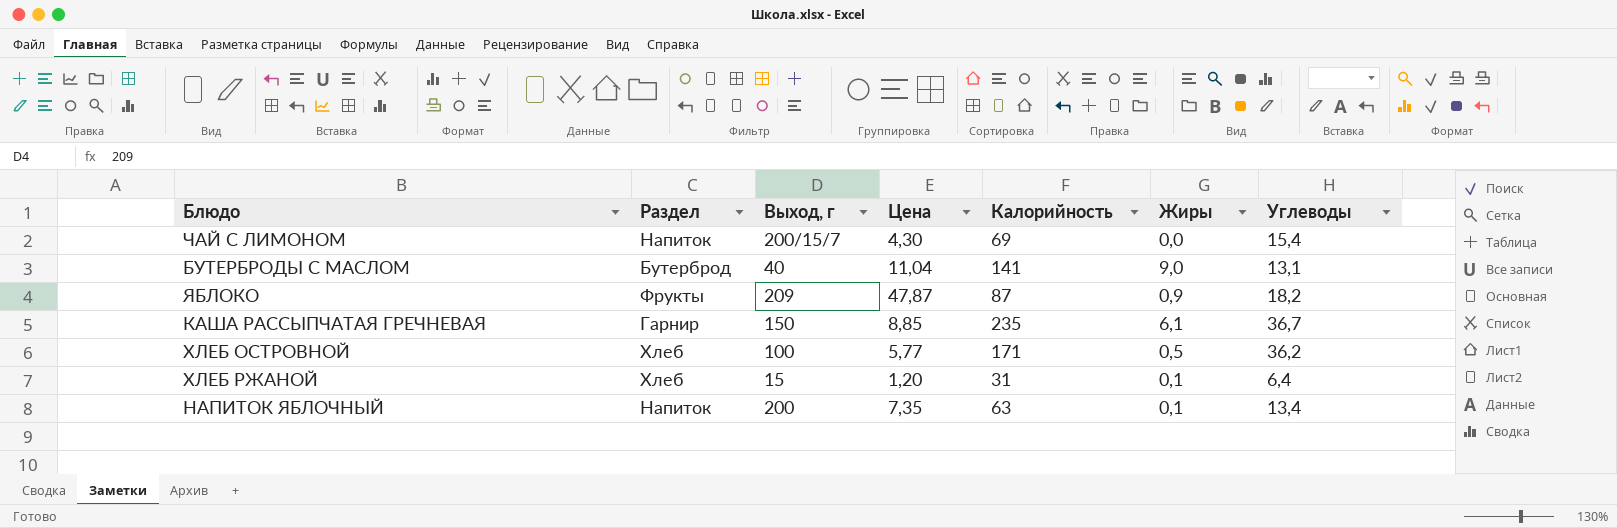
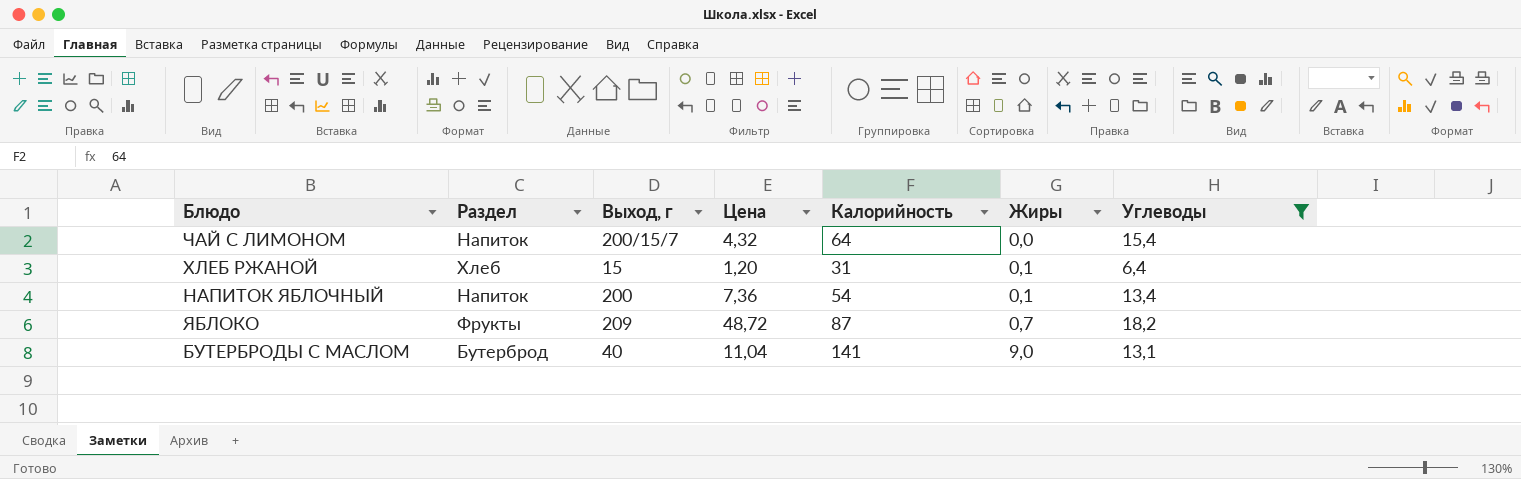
filter: none -> Углеводы <= 18,2
row order: none -> Жиры ascending
ЧАЙ С ЛИМОНОМ | Цена: 4,30 -> 4,32
ЧАЙ С ЛИМОНОМ | Калорийность: 69 -> 64
НАПИТОК ЯБЛОЧНЫЙ | Цена: 7,35 -> 7,36
НАПИТОК ЯБЛОЧНЫЙ | Калорийность: 63 -> 54
ЯБЛОКО | Цена: 47,87 -> 48,72
ЯБЛОКО | Жиры: 0,9 -> 0,7

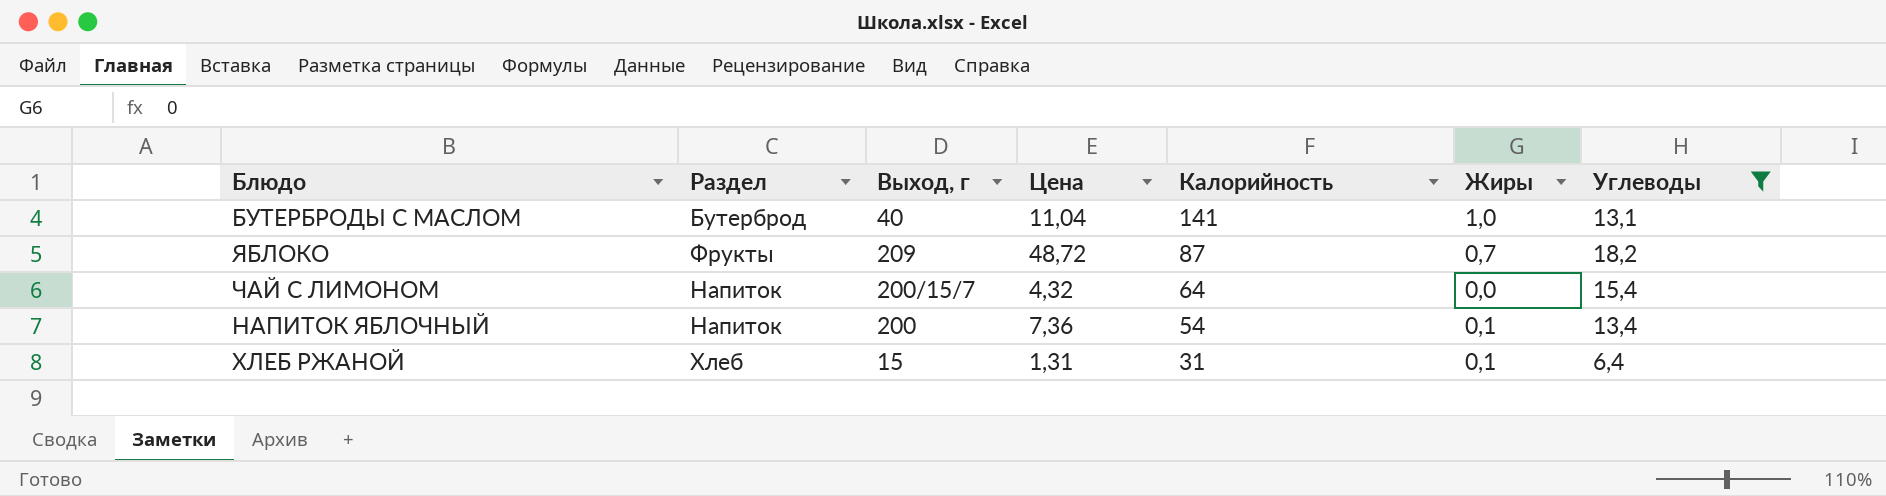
row order: Жиры ascending -> Калорийность descending
БУТЕРБРОДЫ С МАСЛОМ | Жиры: 9,0 -> 1,0
ХЛЕБ РЖАНОЙ | Цена: 1,20 -> 1,31

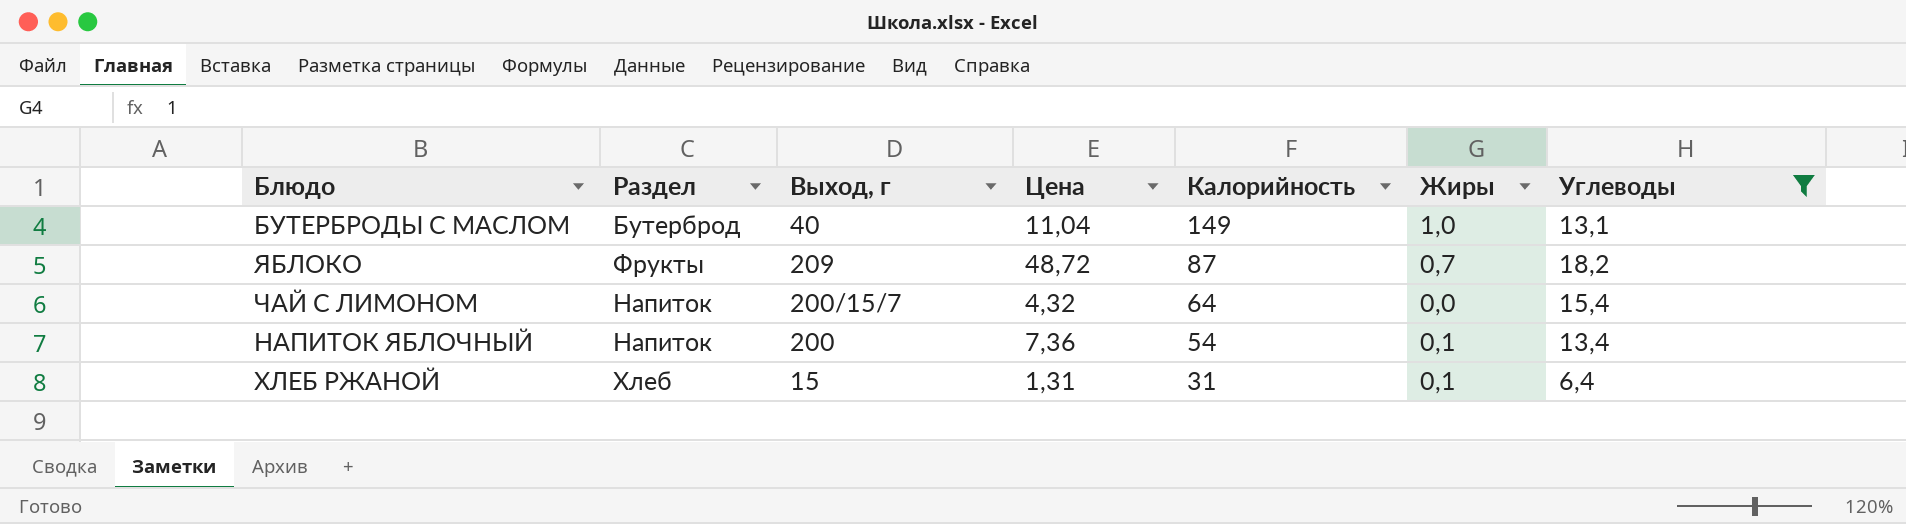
БУТЕРБРОДЫ С МАСЛОМ | Калорийность: 141 -> 149

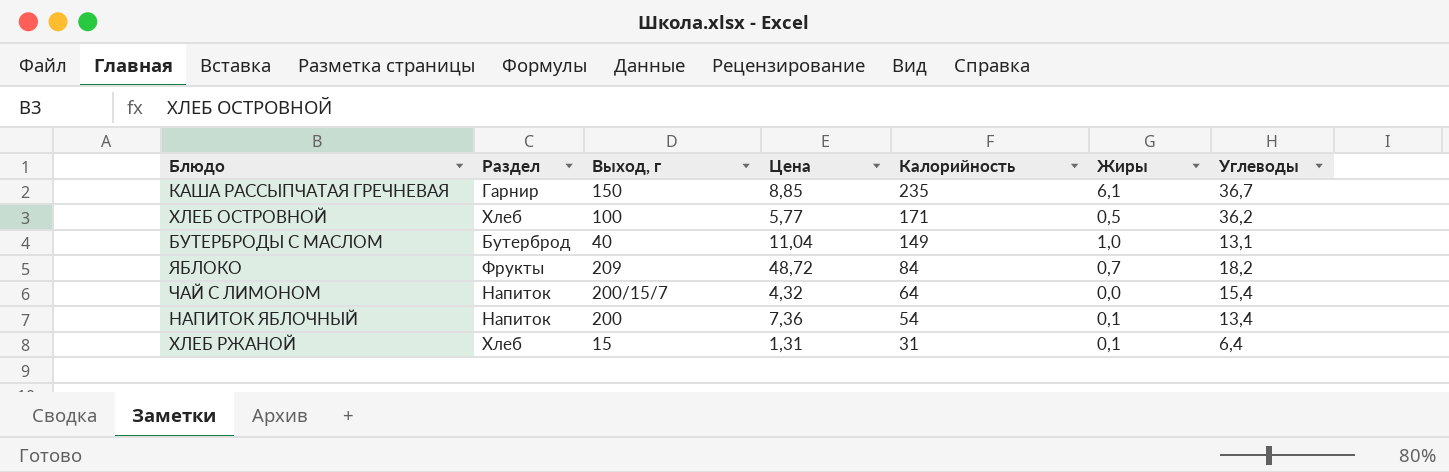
filter: Углеводы <= 18,2 -> none
ЯБЛОКО | Калорийность: 87 -> 84

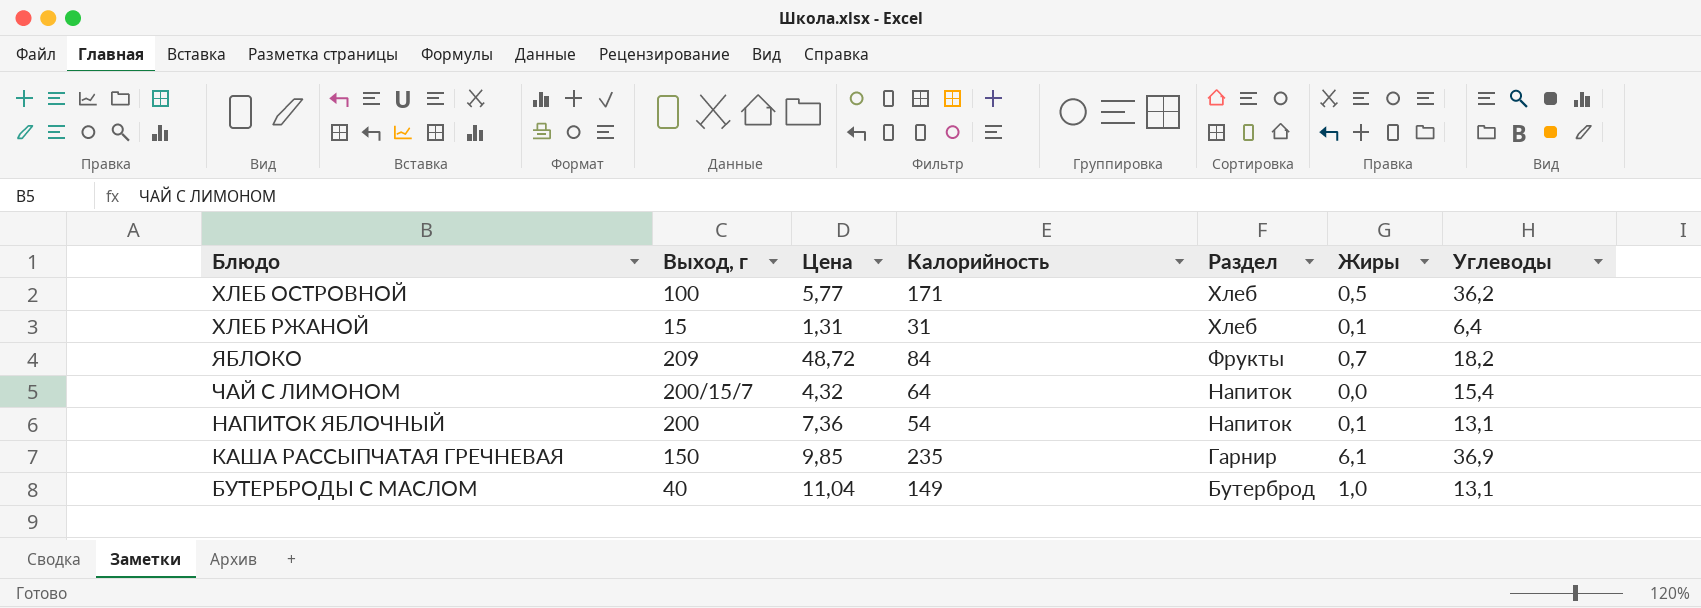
row order: Калорийность descending -> Раздел descending
column Раздел | position: 2 -> 5
НАПИТОК ЯБЛОЧНЫЙ | Углеводы: 13,4 -> 13,1
КАША РАССЫПЧАТАЯ ГРЕЧНЕВАЯ | Цена: 8,85 -> 9,85
КАША РАССЫПЧАТАЯ ГРЕЧНЕВАЯ | Углеводы: 36,7 -> 36,9

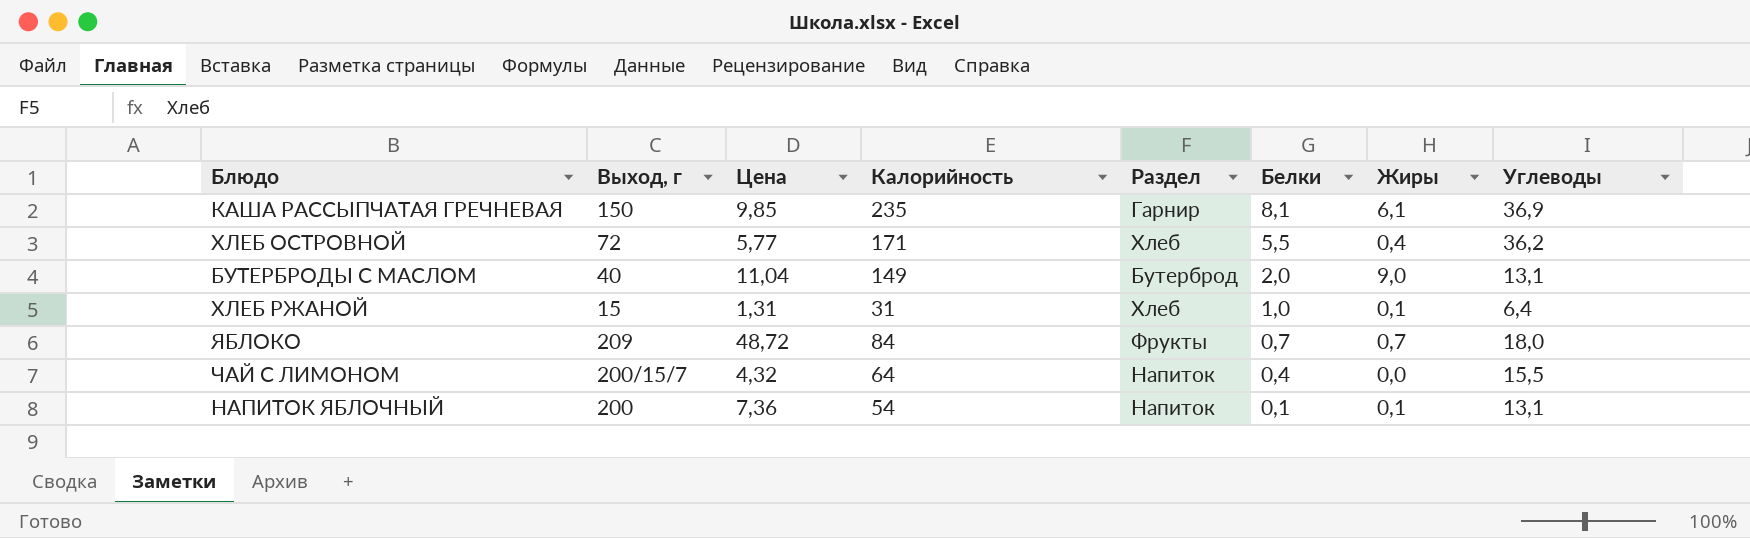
row order: Раздел descending -> Белки descending
column Белки | position: none -> 6
ХЛЕБ ОСТРОВНОЙ | Выход, г: 100 -> 72
ХЛЕБ ОСТРОВНОЙ | Жиры: 0,5 -> 0,4
БУТЕРБРОДЫ С МАСЛОМ | Жиры: 1,0 -> 9,0
ЯБЛОКО | Углеводы: 18,2 -> 18,0
ЧАЙ С ЛИМОНОМ | Углеводы: 15,4 -> 15,5

